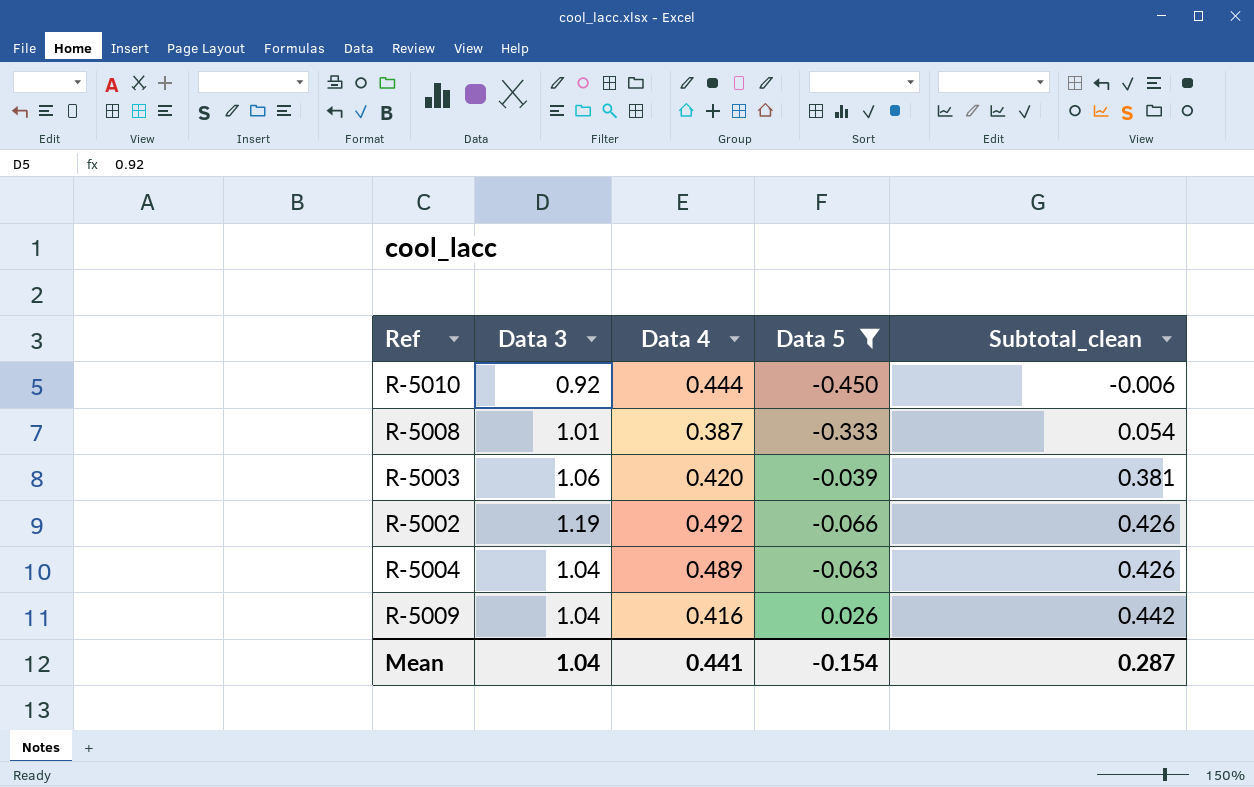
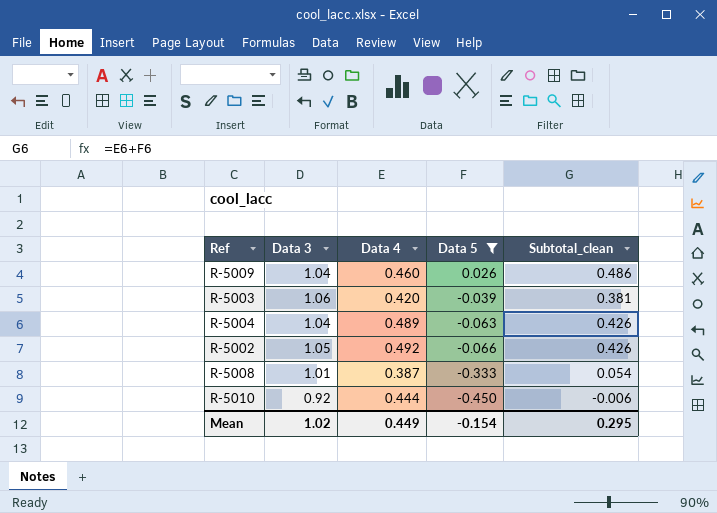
row order: Subtotal_clean ascending -> Data 5 descending
R-5009 | Data 4: 0.416 -> 0.460
R-5009 | Subtotal_clean: 0.442 -> 0.486
R-5002 | Data 3: 1.19 -> 1.05
Mean | Data 3: 1.04 -> 1.02
Mean | Data 4: 0.441 -> 0.449
Mean | Subtotal_clean: 0.287 -> 0.295

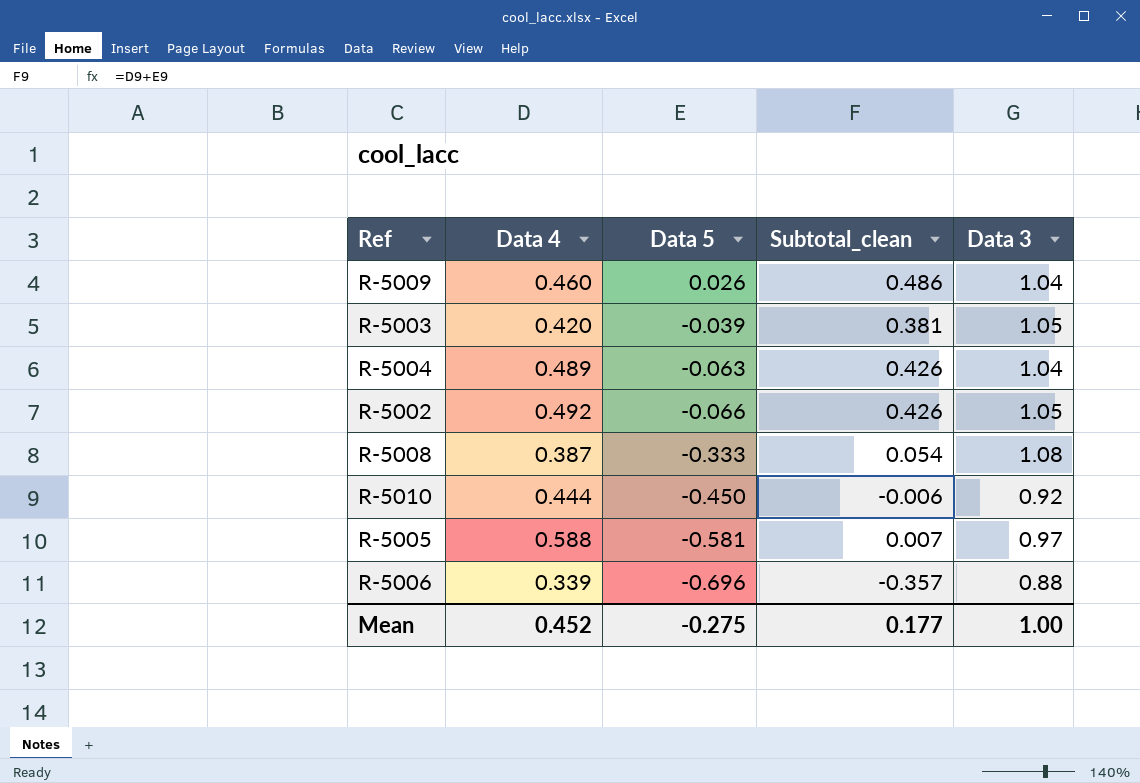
filter: Data 5 >= -0.450 -> none
column Data 3 | position: 2 -> 5
R-5003 | Data 3: 1.06 -> 1.05
R-5008 | Data 3: 1.01 -> 1.08
Mean | Data 4: 0.449 -> 0.452
Mean | Data 5: -0.154 -> -0.275
Mean | Subtotal_clean: 0.295 -> 0.177
Mean | Data 3: 1.02 -> 1.00

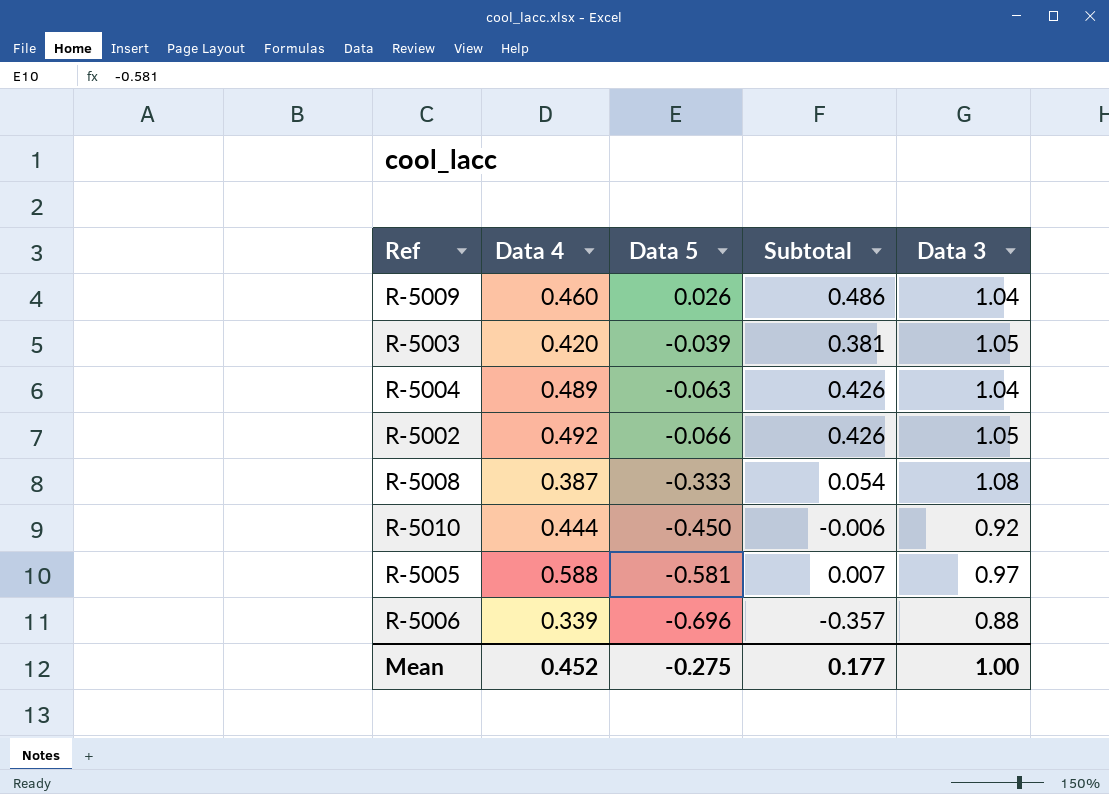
column name: Subtotal_clean -> Subtotal

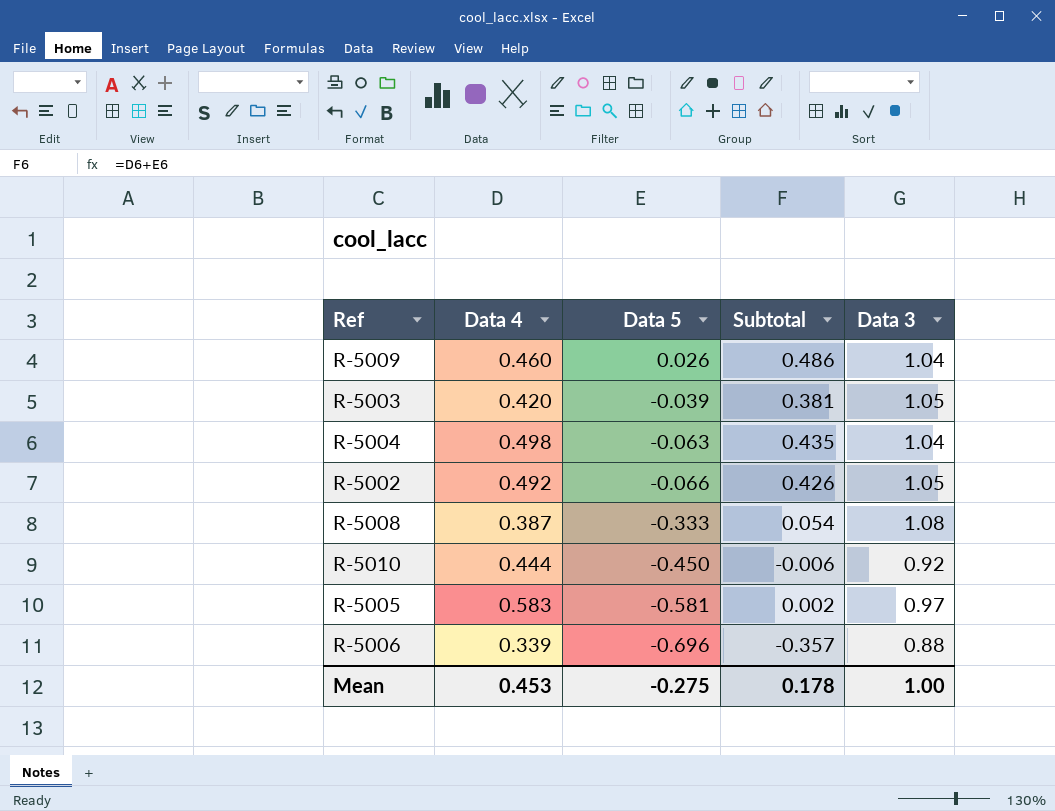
R-5004 | Data 4: 0.489 -> 0.498
R-5004 | Subtotal: 0.426 -> 0.435
R-5005 | Data 4: 0.588 -> 0.583
R-5005 | Subtotal: 0.007 -> 0.002
Mean | Data 4: 0.452 -> 0.453
Mean | Subtotal: 0.177 -> 0.178

